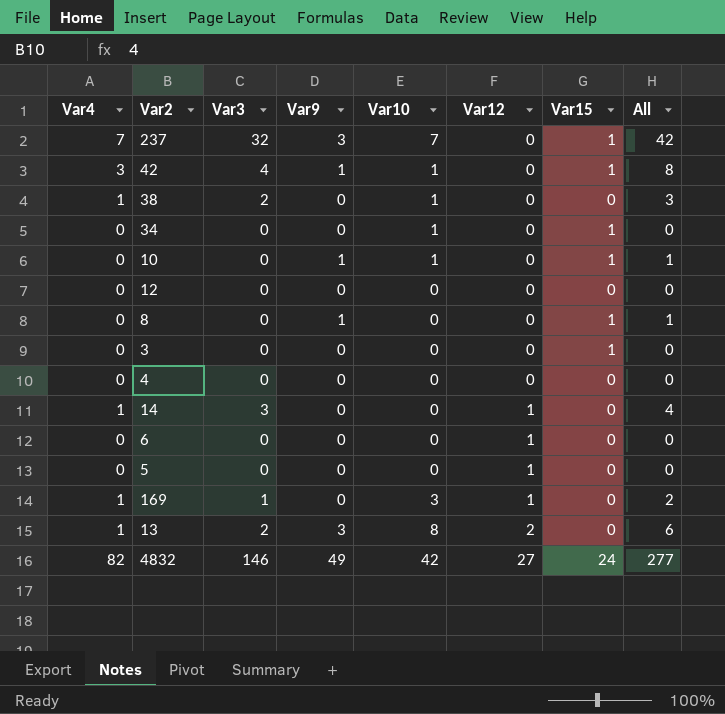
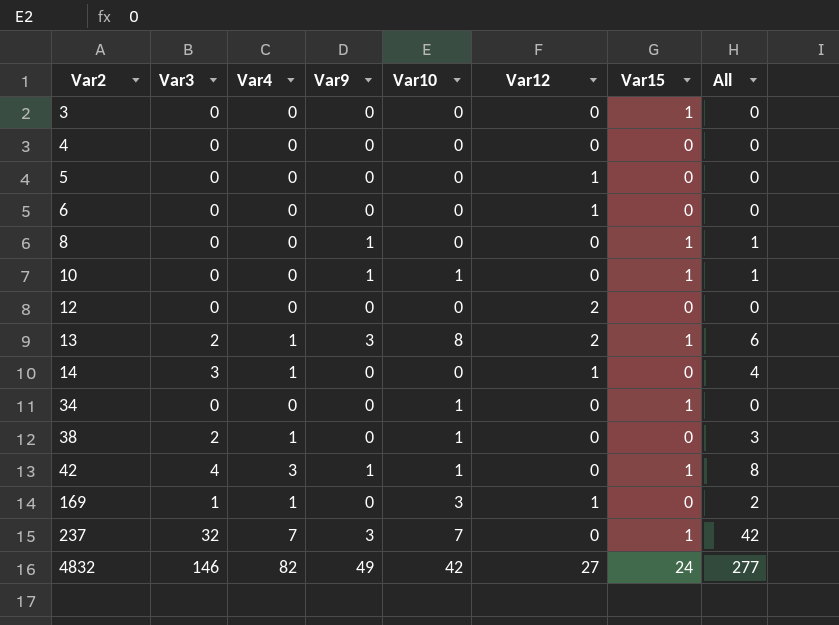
row order: Var12 ascending -> Var2 ascending
column Var4 | position: 1 -> 3
12 | Var12: 0 -> 2
13 | Var15: 0 -> 1

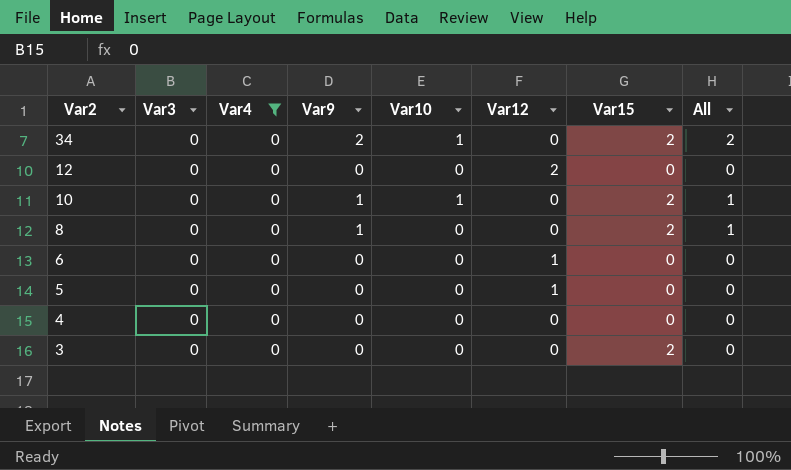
filter: none -> Var4 = 0
row order: Var2 ascending -> Var2 descending
34 | Var9: 0 -> 2
34 | Var15: 1 -> 2
34 | All: 0 -> 2
10 | Var15: 1 -> 2
8 | Var15: 1 -> 2
3 | Var15: 1 -> 2

